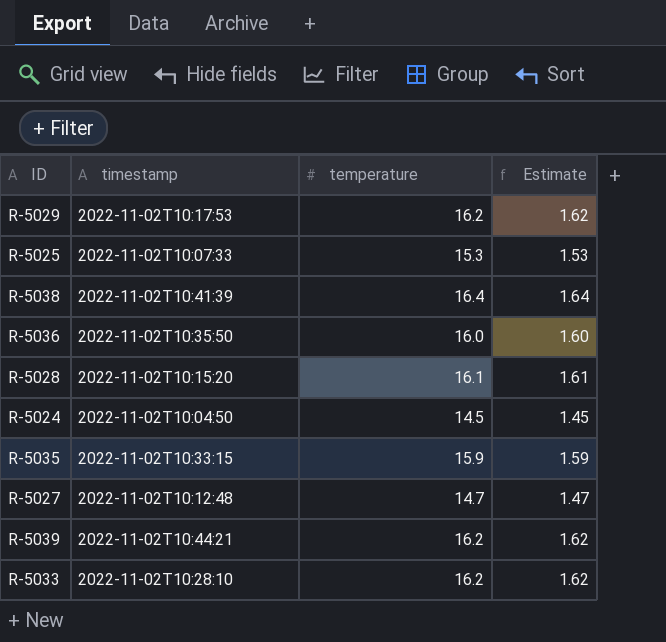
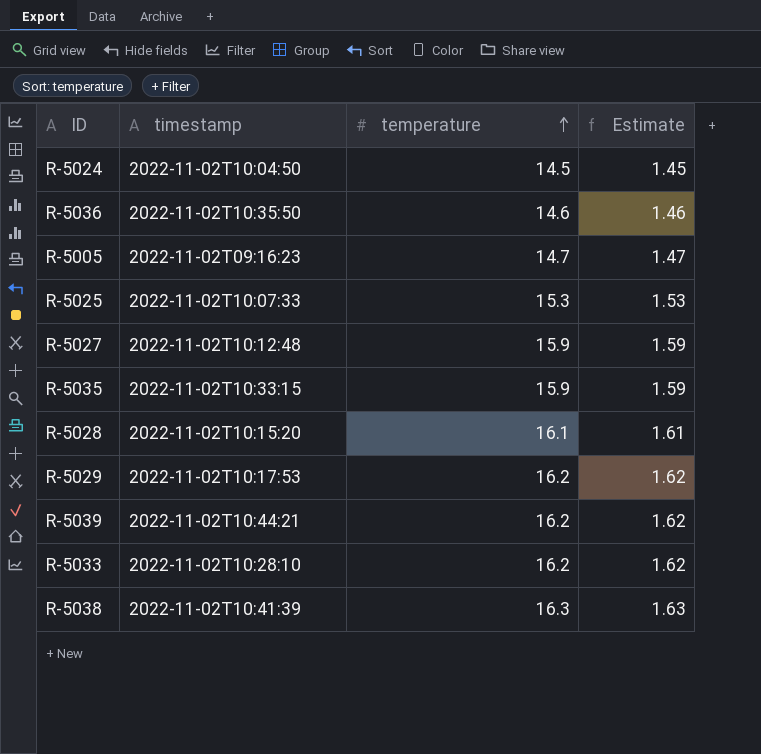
row order: none -> temperature ascending
R-5036 | temperature: 16.0 -> 14.6
R-5036 | Estimate: 1.60 -> 1.46
row R-5005: none -> 2022-11-02T09:16:23 | 14.7 | 1.47
R-5027 | temperature: 14.7 -> 15.9
R-5027 | Estimate: 1.47 -> 1.59
R-5038 | temperature: 16.4 -> 16.3
R-5038 | Estimate: 1.64 -> 1.63

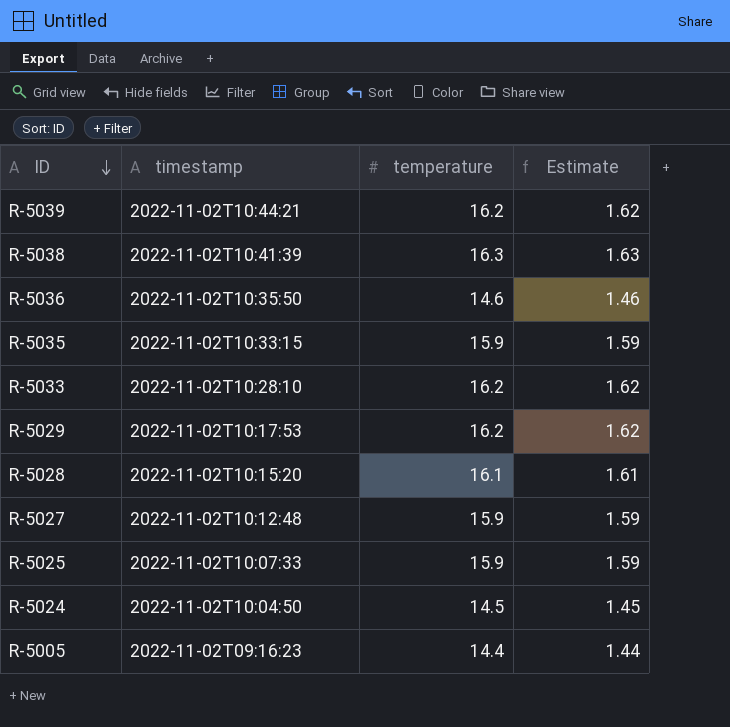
row order: temperature ascending -> ID descending
R-5025 | temperature: 15.3 -> 15.9
R-5025 | Estimate: 1.53 -> 1.59
R-5005 | temperature: 14.7 -> 14.4
R-5005 | Estimate: 1.47 -> 1.44

